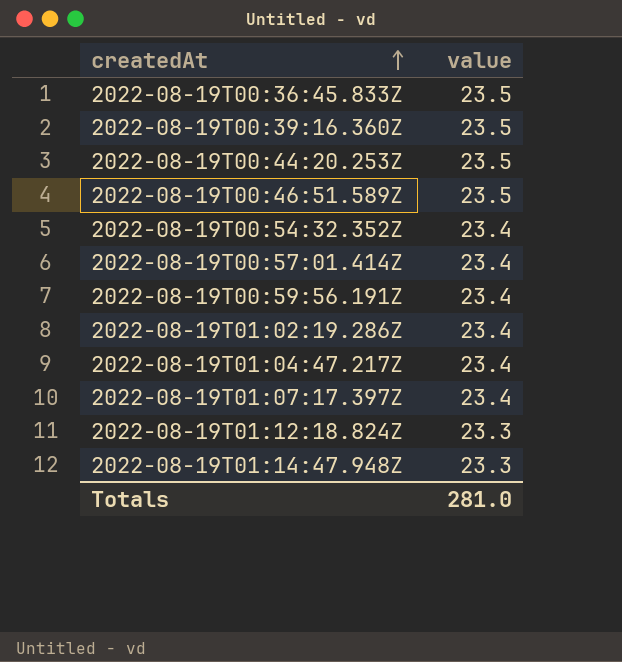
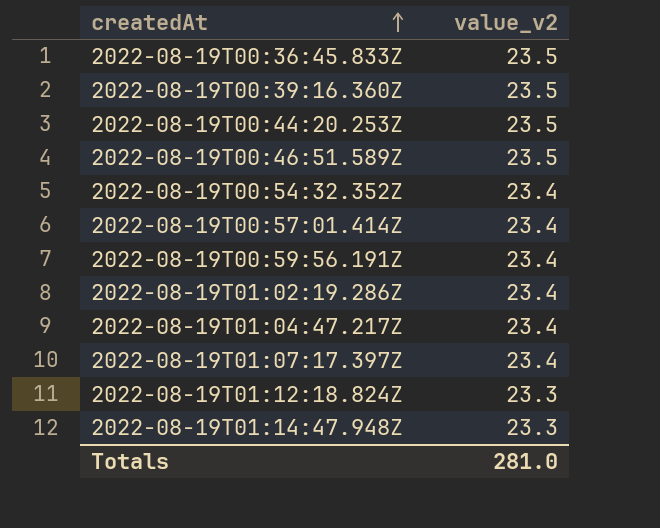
column name: value -> value_v2

